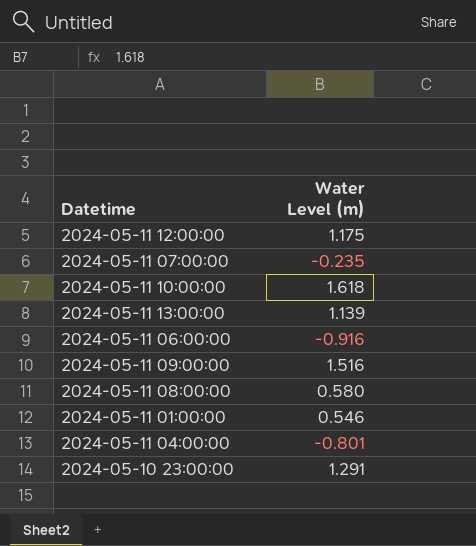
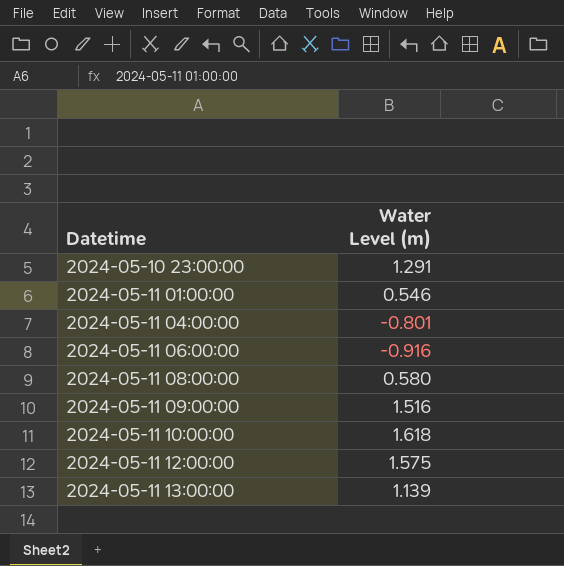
row order: none -> Datetime ascending
row 2024-05-11 07:00:00: -0.235 -> none
2024-05-11 12:00:00 | Water Level (m): 1.175 -> 1.575

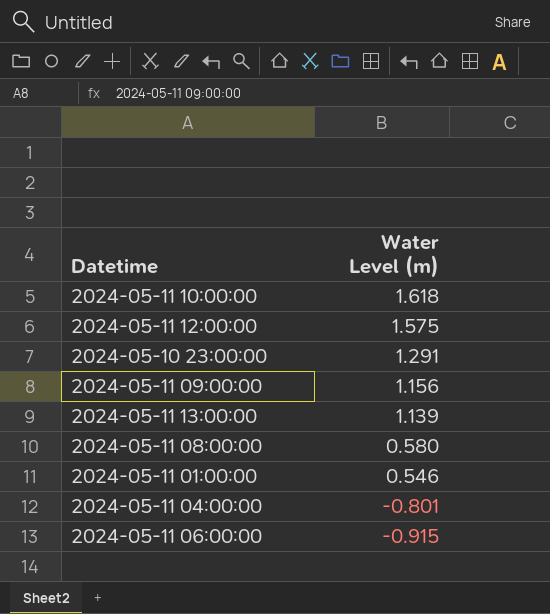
row order: Datetime ascending -> Water Level (m) descending
2024-05-11 09:00:00 | Water Level (m): 1.516 -> 1.156
2024-05-11 06:00:00 | Water Level (m): -0.916 -> -0.915

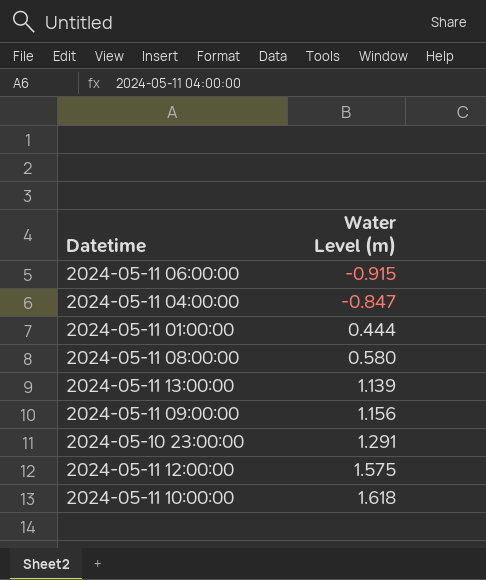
row order: Water Level (m) descending -> Water Level (m) ascending
2024-05-11 04:00:00 | Water Level (m): -0.801 -> -0.847
2024-05-11 01:00:00 | Water Level (m): 0.546 -> 0.444

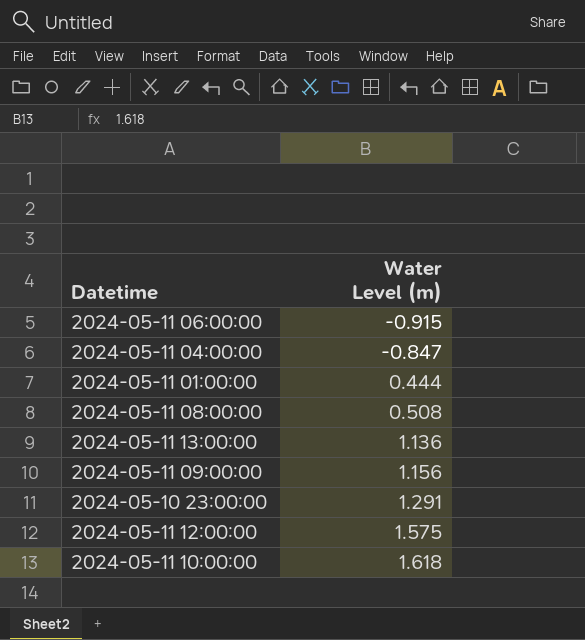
2024-05-11 08:00:00 | Water Level (m): 0.580 -> 0.508
2024-05-11 13:00:00 | Water Level (m): 1.139 -> 1.136

